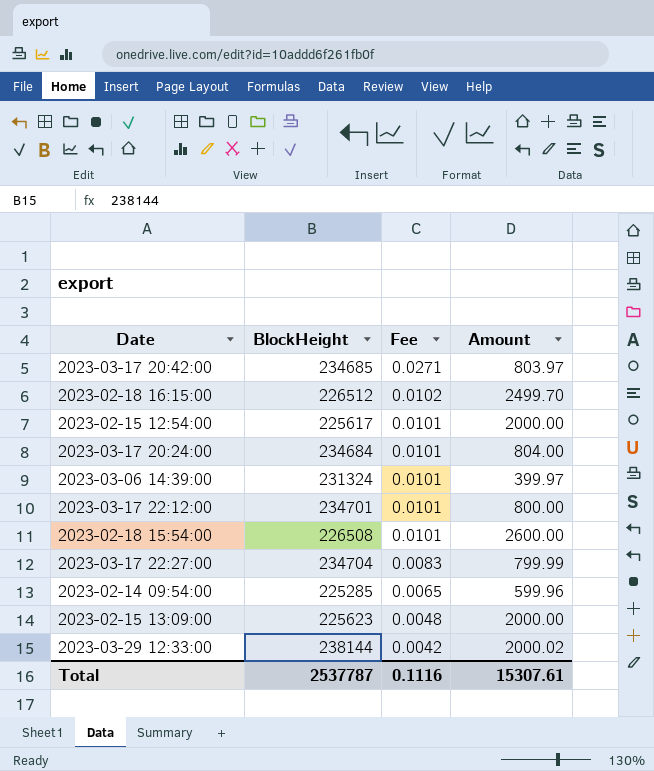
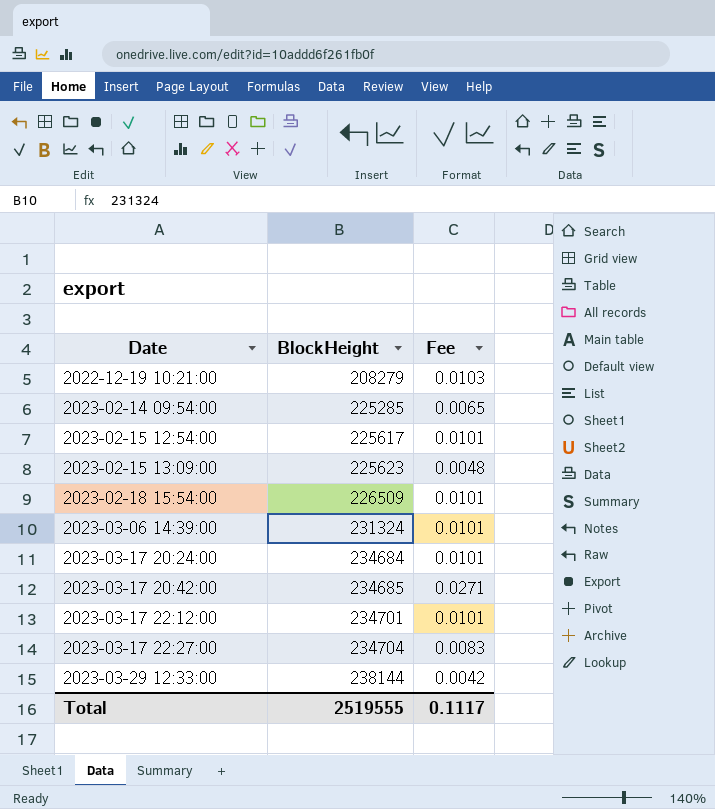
row order: Fee descending -> Date ascending
column Amount | position: 4 -> none
row 2023-02-18 16:15:00: 226512 | 0.0102 | 2499.70 -> none
row 2022-12-19 10:21:00: none -> 208279 | 0.0103
2023-02-18 15:54:00 | BlockHeight: 226508 -> 226509
Total | BlockHeight: 2537787 -> 2519555
Total | Fee: 0.1116 -> 0.1117

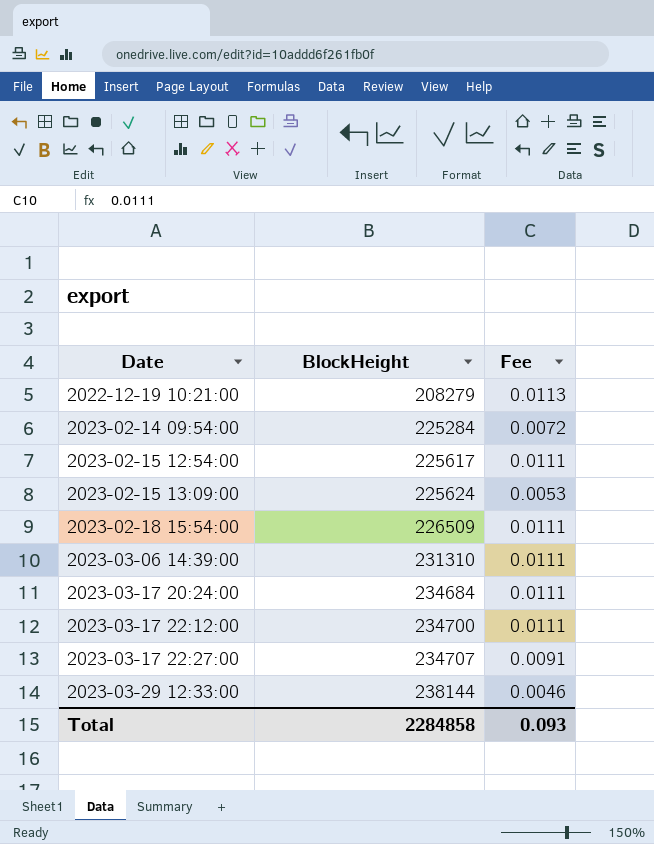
row 2023-03-17 20:42:00: 234685 | 0.0271 -> none
2022-12-19 10:21:00 | Fee: 0.0103 -> 0.0113
2023-02-14 09:54:00 | BlockHeight: 225285 -> 225284
2023-02-14 09:54:00 | Fee: 0.0065 -> 0.0072
2023-02-15 12:54:00 | Fee: 0.0101 -> 0.0111
2023-02-15 13:09:00 | BlockHeight: 225623 -> 225624
2023-02-15 13:09:00 | Fee: 0.0048 -> 0.0053
2023-02-18 15:54:00 | Fee: 0.0101 -> 0.0111
2023-03-06 14:39:00 | BlockHeight: 231324 -> 231310
2023-03-06 14:39:00 | Fee: 0.0101 -> 0.0111
2023-03-17 20:24:00 | Fee: 0.0101 -> 0.0111
2023-03-17 22:12:00 | BlockHeight: 234701 -> 234700
2023-03-17 22:12:00 | Fee: 0.0101 -> 0.0111
2023-03-17 22:27:00 | BlockHeight: 234704 -> 234707
2023-03-17 22:27:00 | Fee: 0.0083 -> 0.0091
2023-03-29 12:33:00 | Fee: 0.0042 -> 0.0046
Total | BlockHeight: 2519555 -> 2284858
Total | Fee: 0.1117 -> 0.093

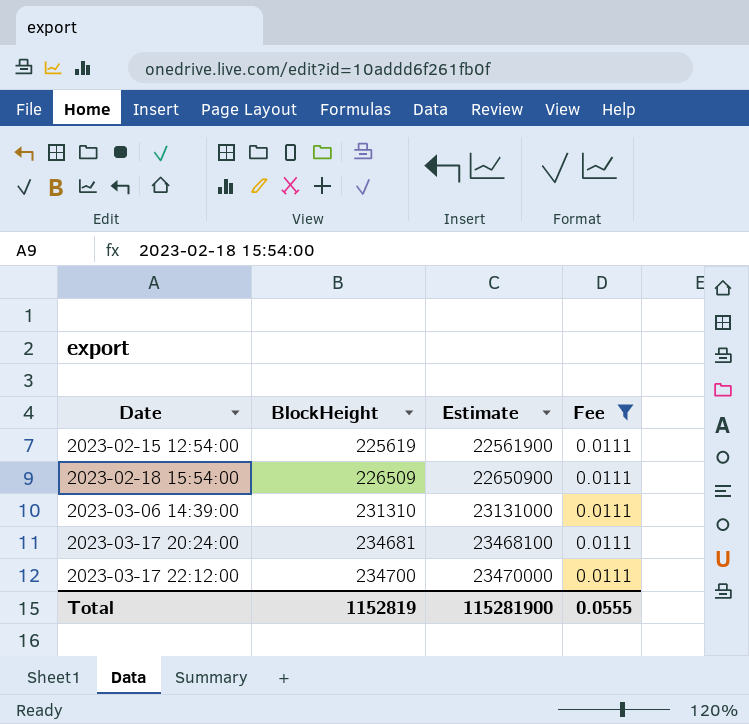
filter: none -> Fee = 0.0111
column Estimate | formula: none -> [BlockHeight] * 100
2023-02-15 12:54:00 | BlockHeight: 225617 -> 225619
2023-03-17 20:24:00 | BlockHeight: 234684 -> 234681
Total | BlockHeight: 2284858 -> 1152819
Total | Fee: 0.093 -> 0.0555

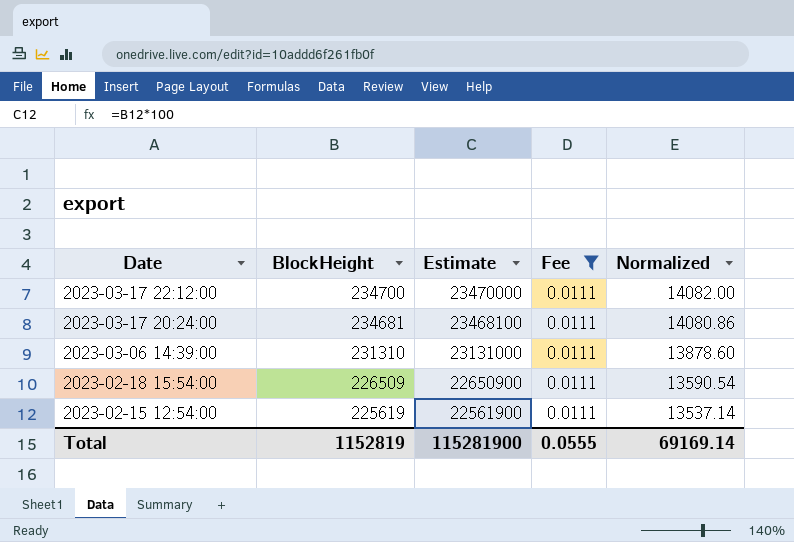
row order: Date ascending -> Date descending
column Normalized | formula: none -> [BlockHeight] * 0.06

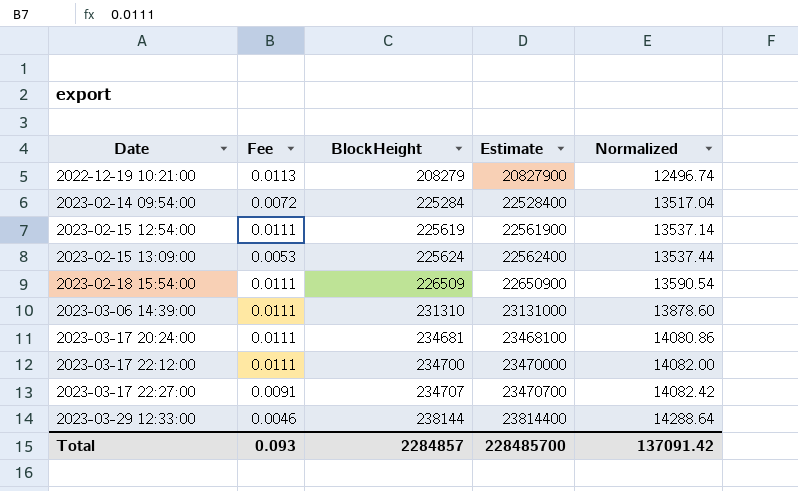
filter: Fee = 0.0111 -> none
row order: Date descending -> Date ascending
column Fee | position: 4 -> 2
Total | Fee: 0.0555 -> 0.093
Total | BlockHeight: 1152819 -> 2284857
Total | Estimate: 115281900 -> 228485700
Total | Normalized: 69169.14 -> 137091.42

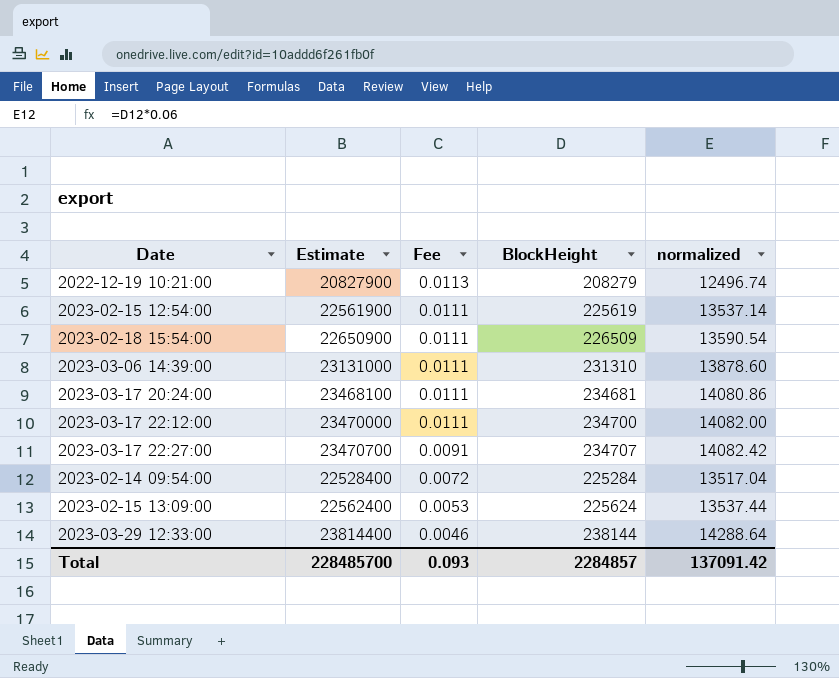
row order: Date ascending -> Fee descending
column Estimate | position: 4 -> 2
column name: Normalized -> normalized

